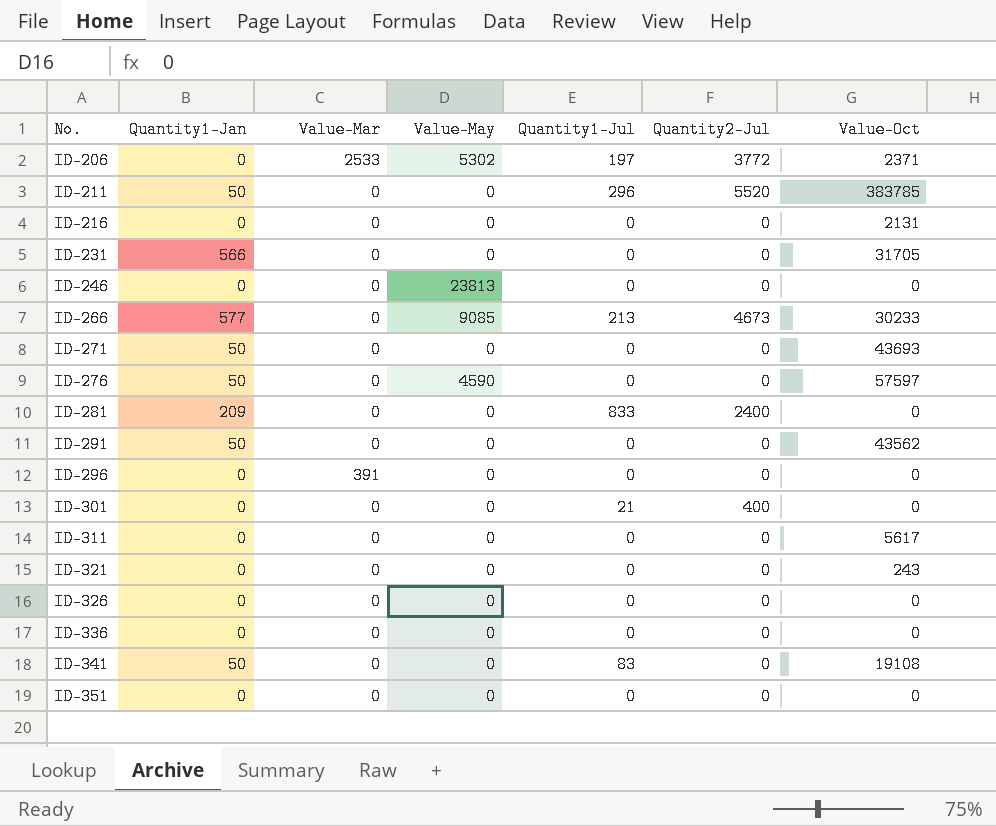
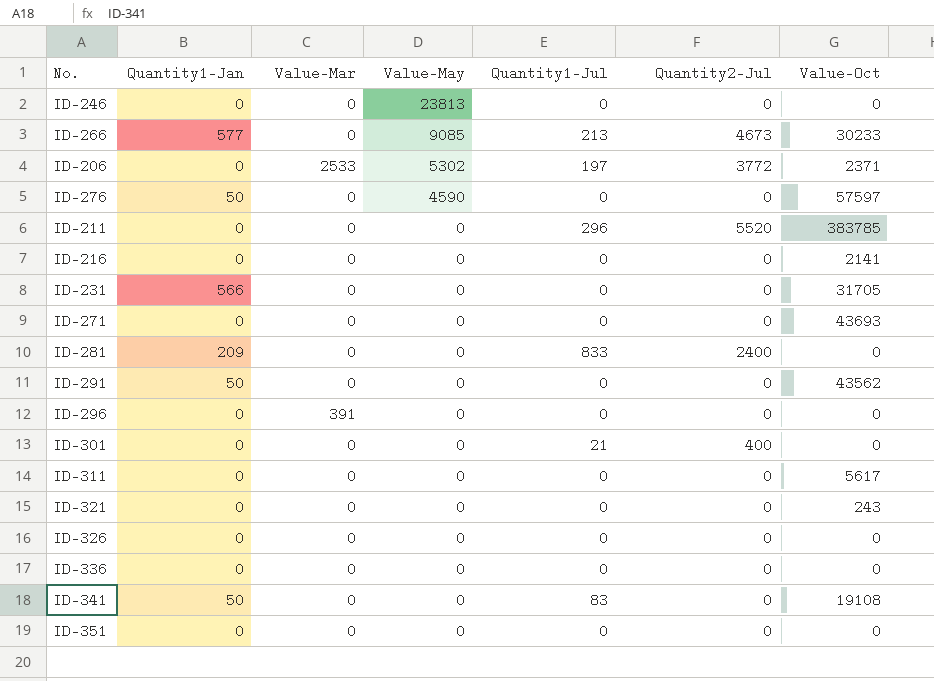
row order: No. ascending -> Value-May descending
ID-211 | Quantity1-Jan: 50 -> 0
ID-216 | Value-Oct: 2131 -> 2141
ID-271 | Quantity1-Jan: 50 -> 0

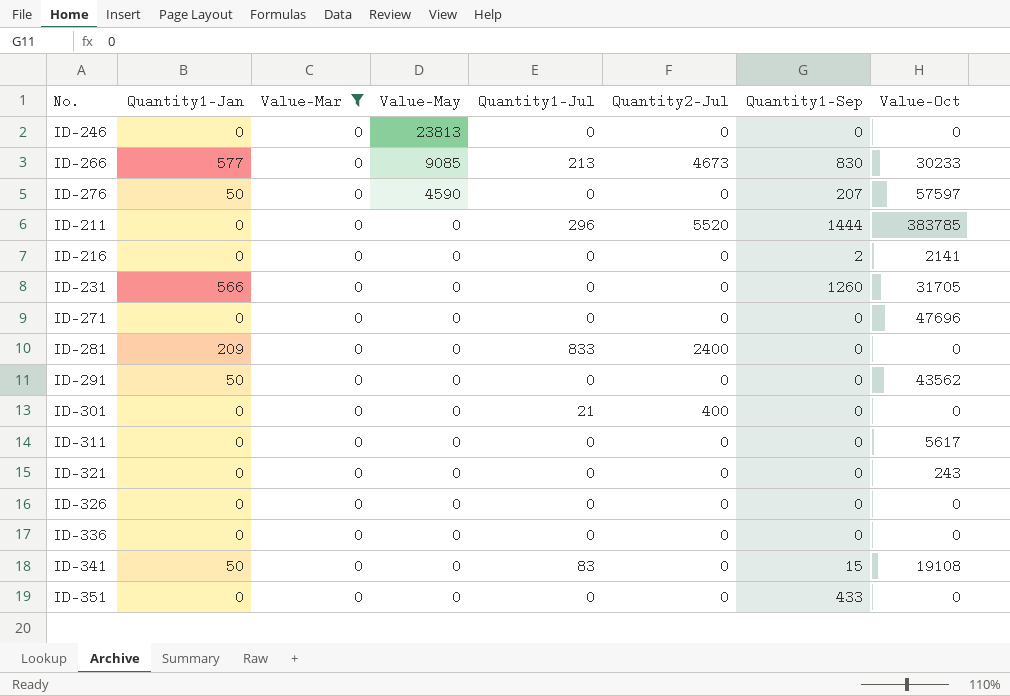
filter: none -> Value-Mar = 0
column Quantity1-Sep | position: none -> 7
ID-271 | Value-Oct: 43693 -> 47696

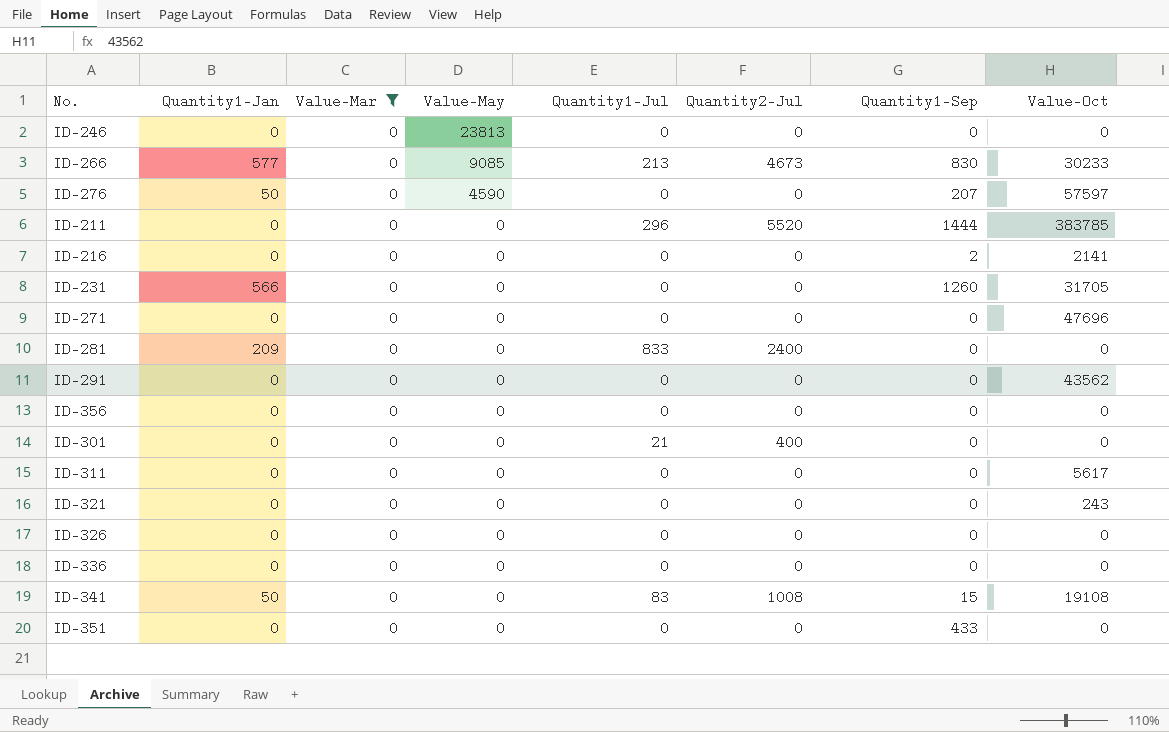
ID-291 | Quantity1-Jan: 50 -> 0
row ID-356: none -> 0 | 0 | 0 | 0 | 0 | 0 | 0
ID-341 | Quantity2-Jul: 0 -> 1008

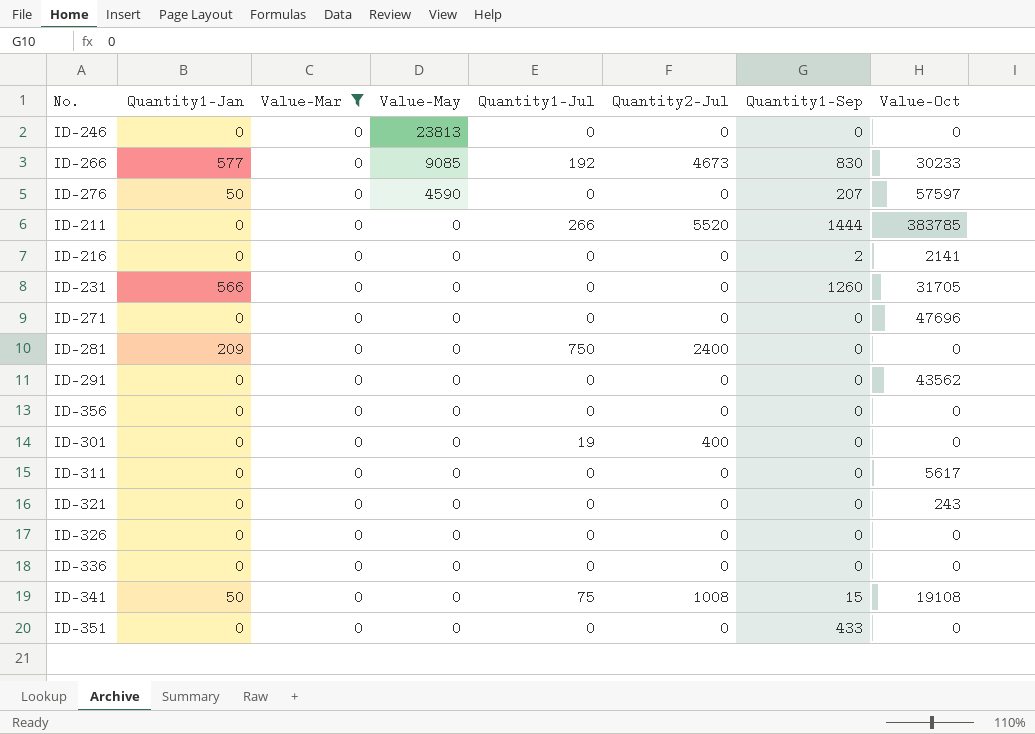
ID-266 | Quantity1-Jul: 213 -> 192
ID-211 | Quantity1-Jul: 296 -> 266
ID-281 | Quantity1-Jul: 833 -> 750
ID-301 | Quantity1-Jul: 21 -> 19
ID-341 | Quantity1-Jul: 83 -> 75

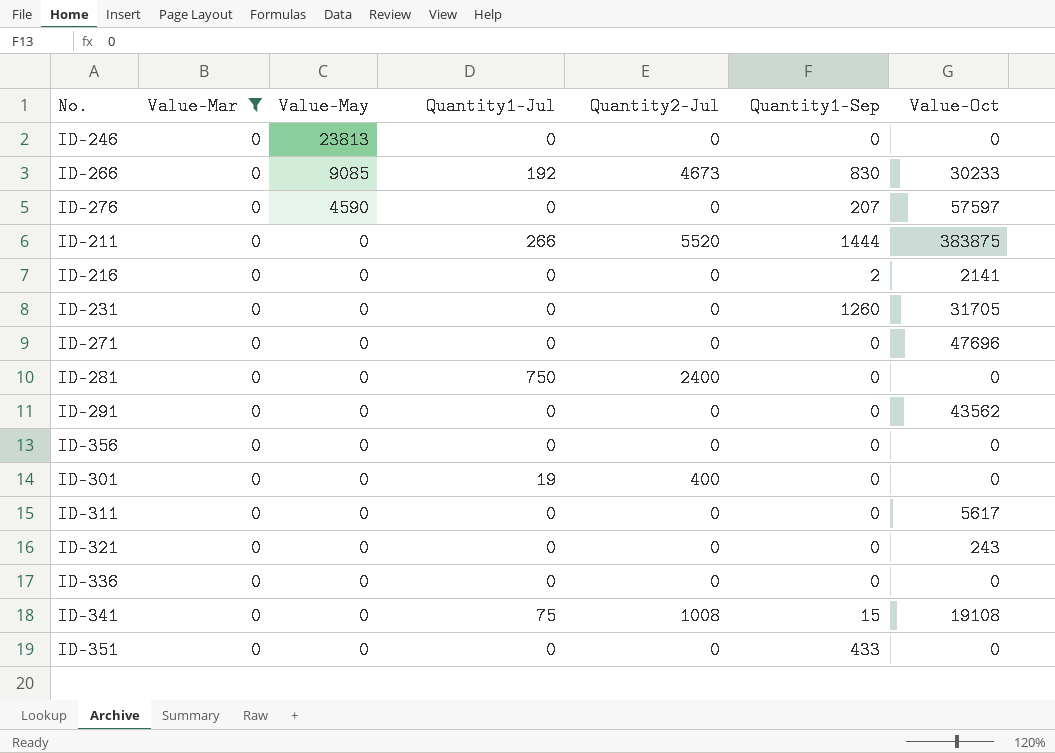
column Quantity1-Jan | position: 2 -> none
row ID-326: 0 | 0 | 0 | 0 | 0 | 0 | 0 -> none
ID-211 | Value-Oct: 383785 -> 383875

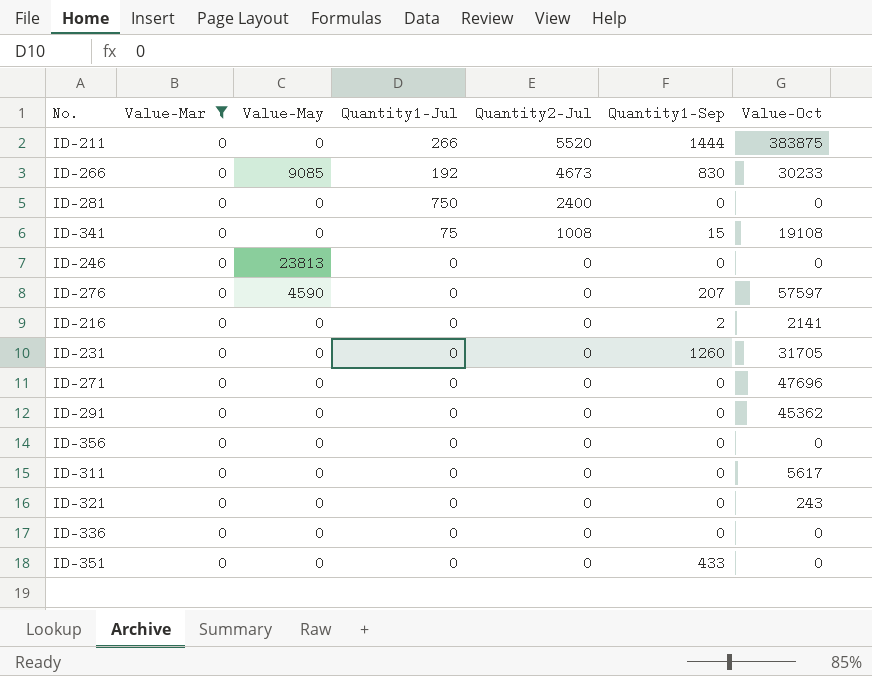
row order: Value-May descending -> Quantity2-Jul descending
row ID-301: 0 | 0 | 19 | 400 | 0 | 0 -> none
ID-291 | Value-Oct: 43562 -> 45362

